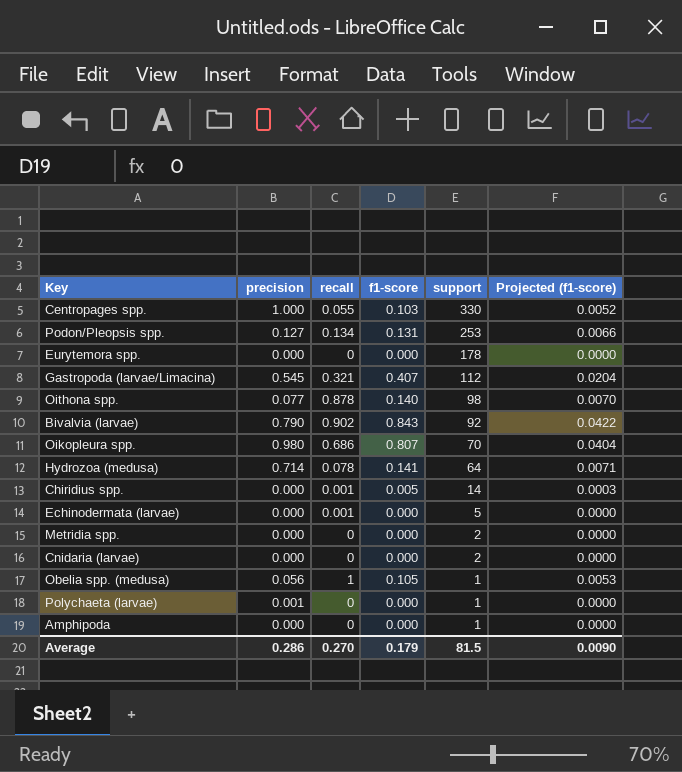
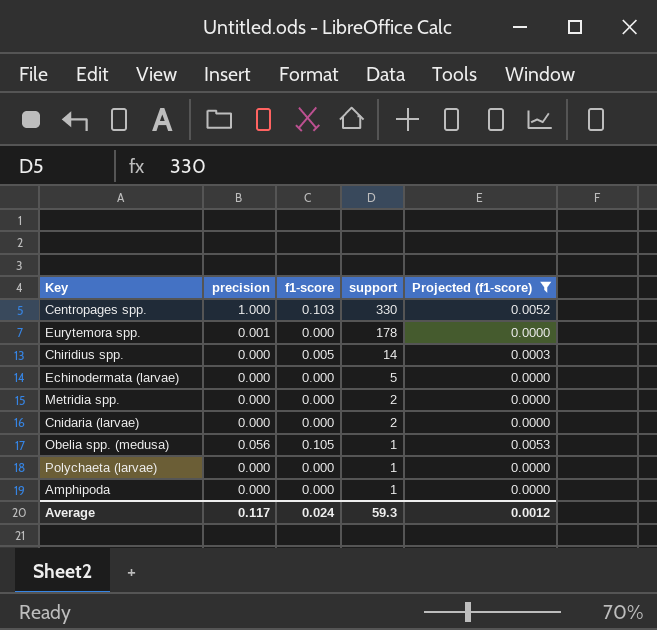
filter: none -> Projected (f1-score) <= 0.0053
column recall | position: 3 -> none
Eurytemora spp. | precision: 0.000 -> 0.001
Polychaeta (larvae) | precision: 0.001 -> 0.000
Average | precision: 0.286 -> 0.117
Average | f1-score: 0.179 -> 0.024
Average | support: 81.5 -> 59.3
Average | Projected (f1-score): 0.0090 -> 0.0012

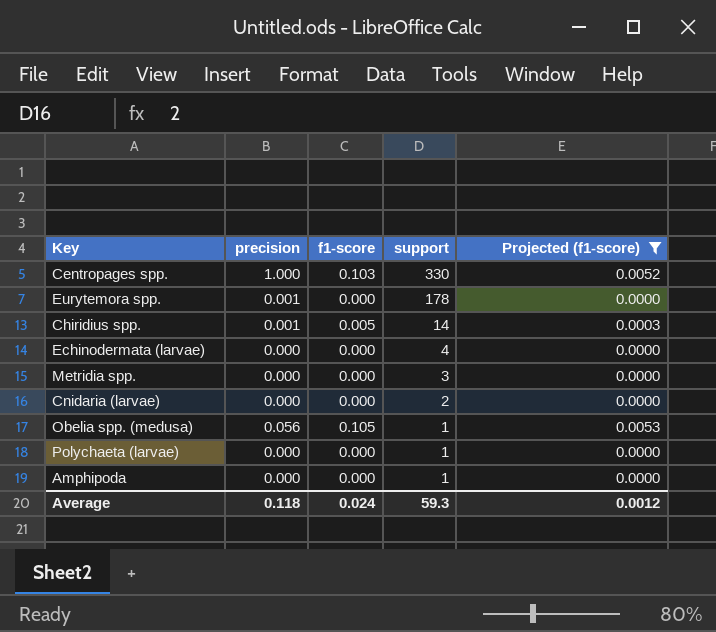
Chiridius spp. | precision: 0.000 -> 0.001
Echinodermata (larvae) | support: 5 -> 4
Metridia spp. | support: 2 -> 3
Average | precision: 0.117 -> 0.118

